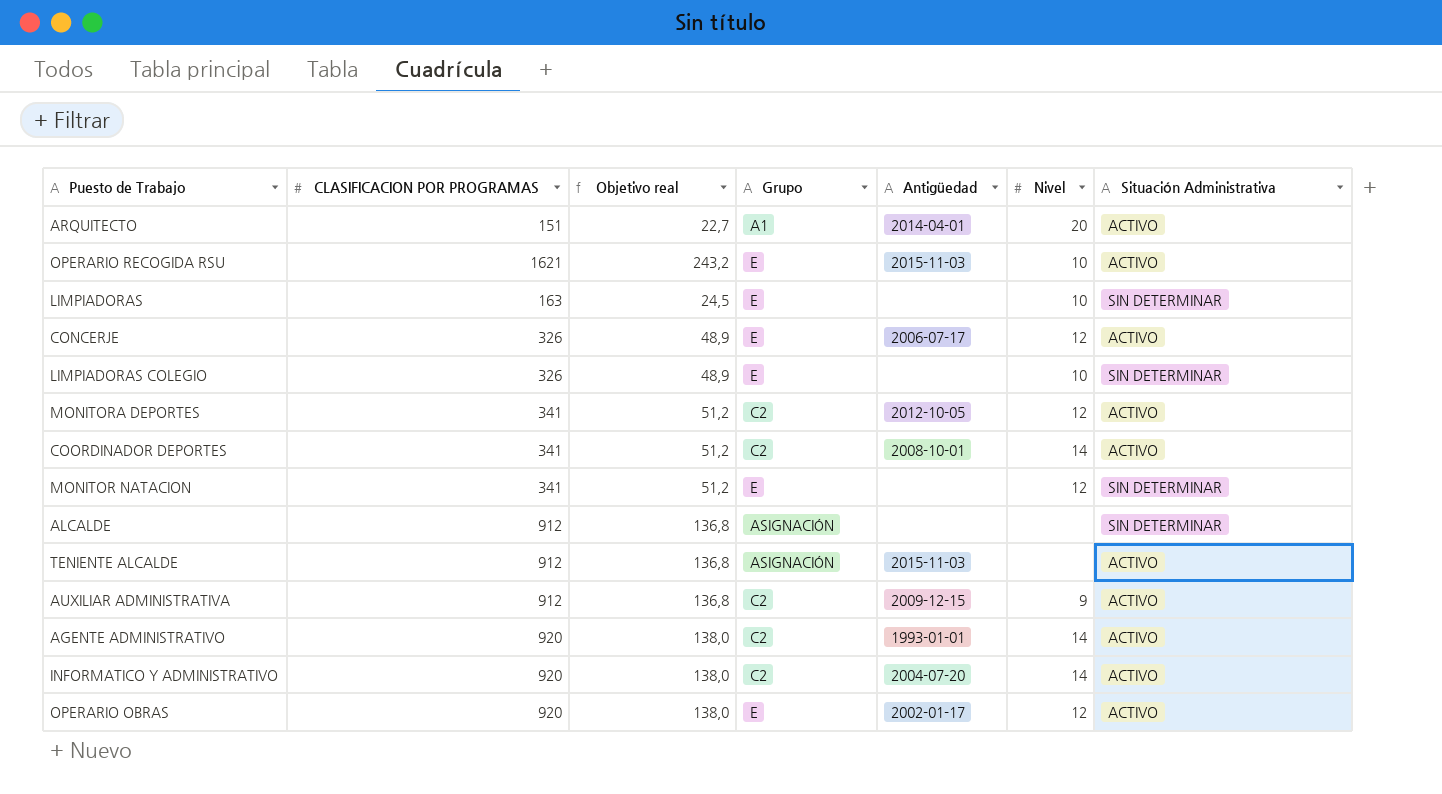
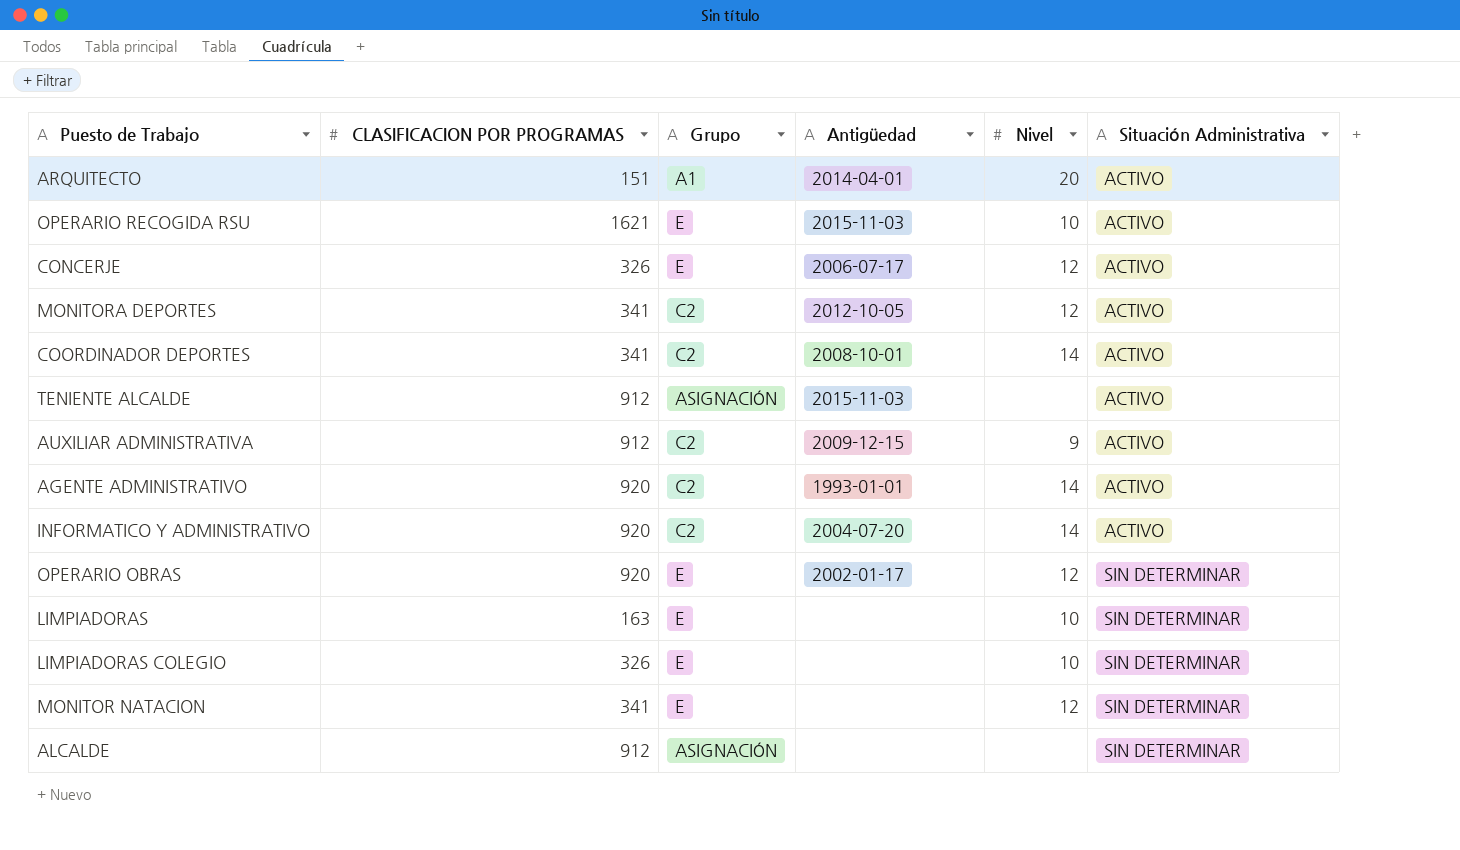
row order: none -> Situación Administrativa ascending
column Objetivo real | formula: [CLASIFICACION POR PROGRAMAS] * 0,15 -> none
OPERARIO OBRAS | Situación Administrativa: ACTIVO -> SIN DETERMINAR

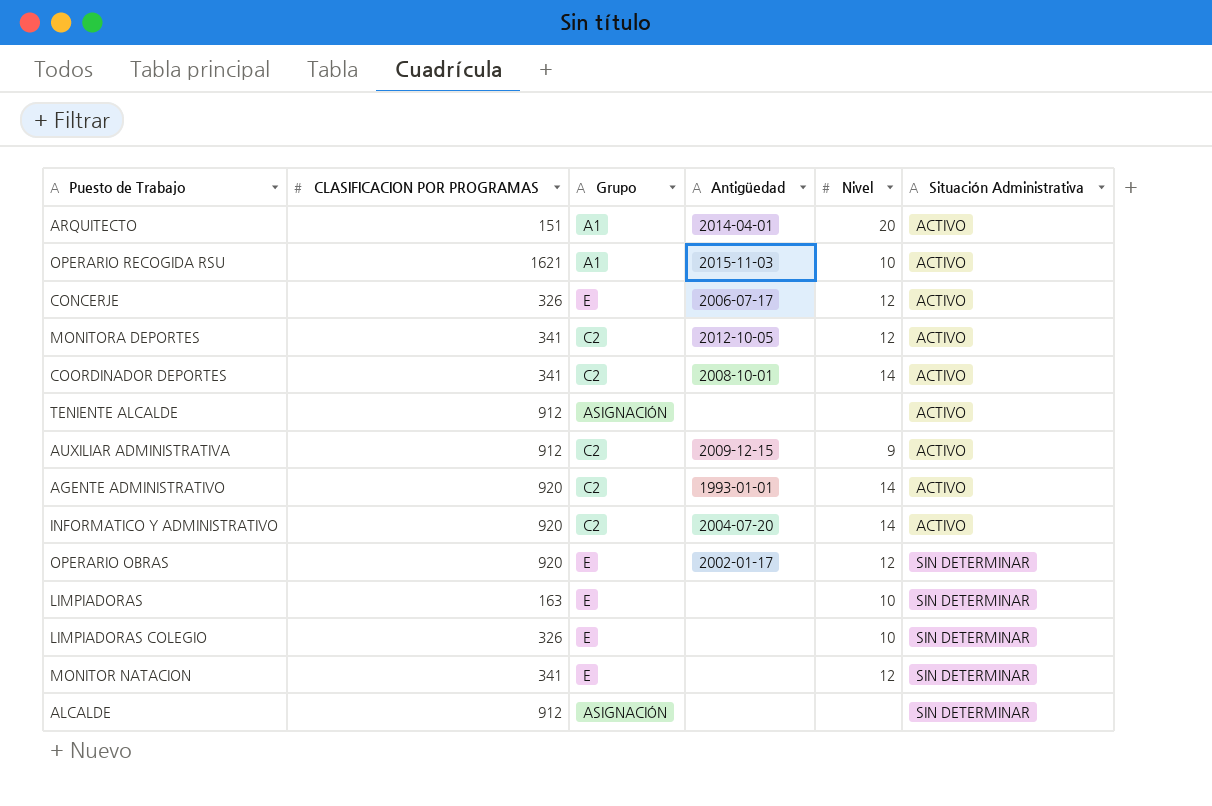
OPERARIO RECOGIDA RSU | Grupo: E -> A1
TENIENTE ALCALDE | Antigüedad: 2015-11-03 -> none

